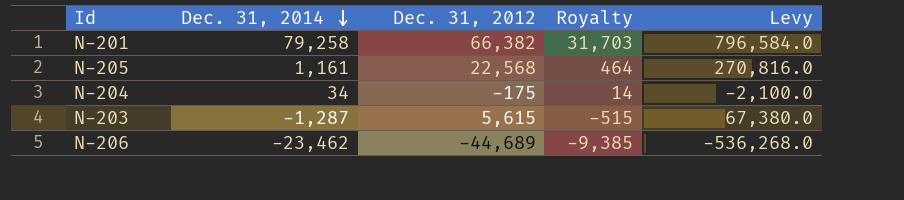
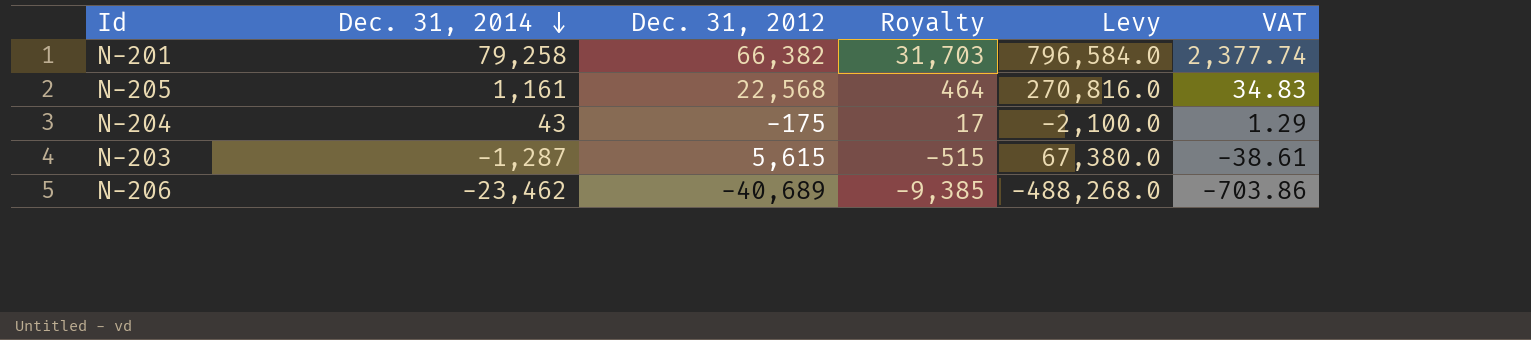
column VAT | formula: none -> [Dec. 31, 2014] * 0.03
N-204 | Dec. 31, 2014: 34 -> 43
N-204 | Royalty: 14 -> 17
N-206 | Dec. 31, 2012: -44,689 -> -40,689
N-206 | Levy: -536,268.0 -> -488,268.0

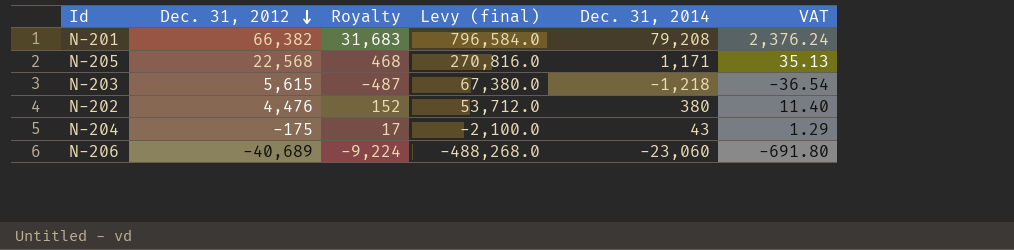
row order: Dec. 31, 2014 descending -> Dec. 31, 2012 descending
column name: Levy -> Levy (final)
column Dec. 31, 2014 | position: 2 -> 5
N-201 | Royalty: 31,703 -> 31,683
N-201 | Dec. 31, 2014: 79,258 -> 79,208
N-201 | VAT: 2,377.74 -> 2,376.24
N-205 | Royalty: 464 -> 468
N-205 | Dec. 31, 2014: 1,161 -> 1,171
N-205 | VAT: 34.83 -> 35.13
N-203 | Royalty: -515 -> -487
N-203 | Dec. 31, 2014: -1,287 -> -1,218
N-203 | VAT: -38.61 -> -36.54
row N-202: none -> 4,476 | 152 | 53,712.0 | 380 | 11.40
N-206 | Royalty: -9,385 -> -9,224
N-206 | Dec. 31, 2014: -23,462 -> -23,060
N-206 | VAT: -703.86 -> -691.80

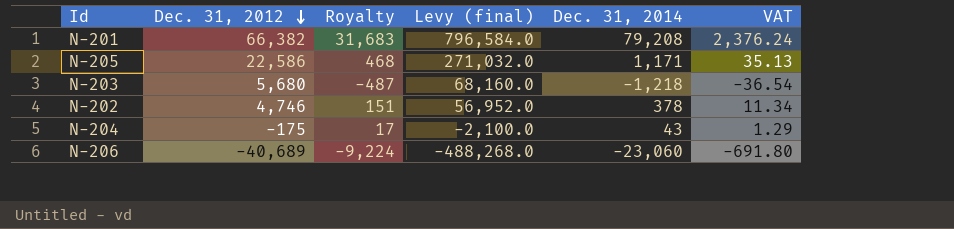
N-205 | Dec. 31, 2012: 22,568 -> 22,586
N-205 | Levy (final): 270,816.0 -> 271,032.0
N-203 | Dec. 31, 2012: 5,615 -> 5,680
N-203 | Levy (final): 67,380.0 -> 68,160.0
N-202 | Dec. 31, 2012: 4,476 -> 4,746
N-202 | Royalty: 152 -> 151
N-202 | Levy (final): 53,712.0 -> 56,952.0
N-202 | Dec. 31, 2014: 380 -> 378
N-202 | VAT: 11.40 -> 11.34

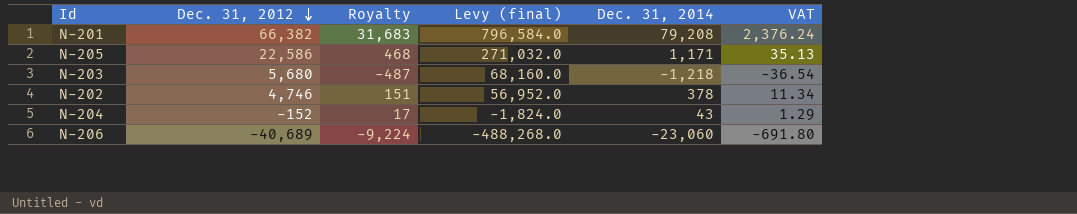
N-204 | Dec. 31, 2012: -175 -> -152
N-204 | Levy (final): -2,100.0 -> -1,824.0

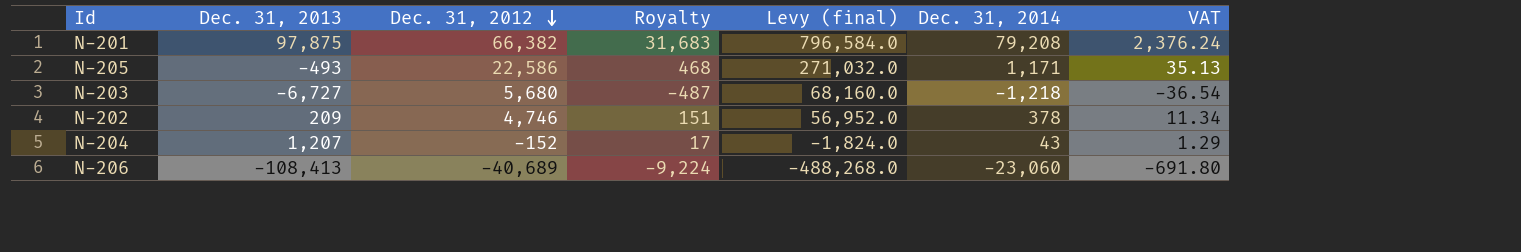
column Dec. 31, 2013 | position: none -> 2

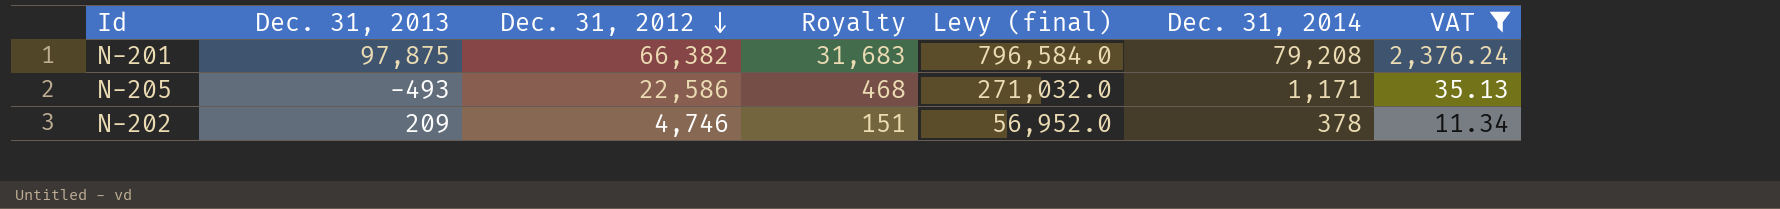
filter: none -> VAT >= 11.34

